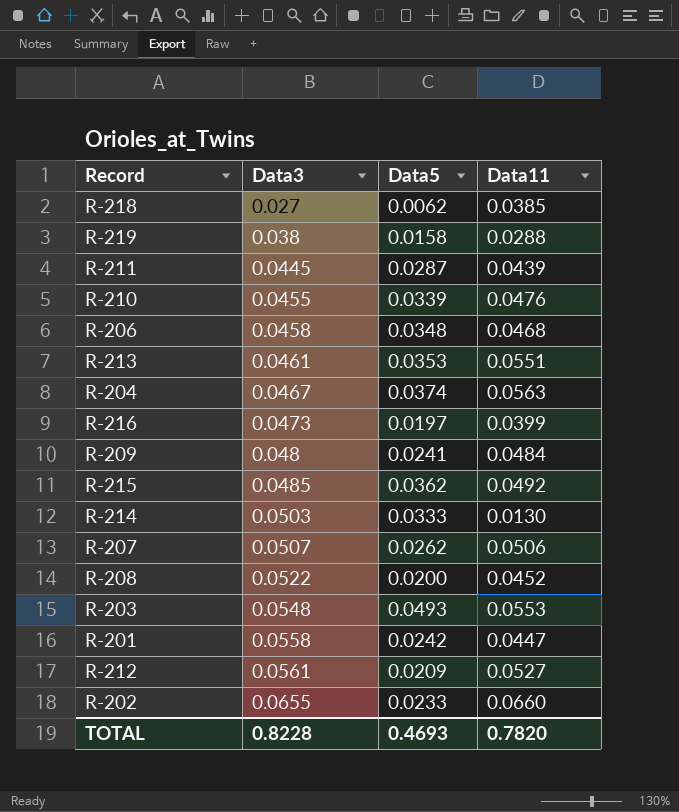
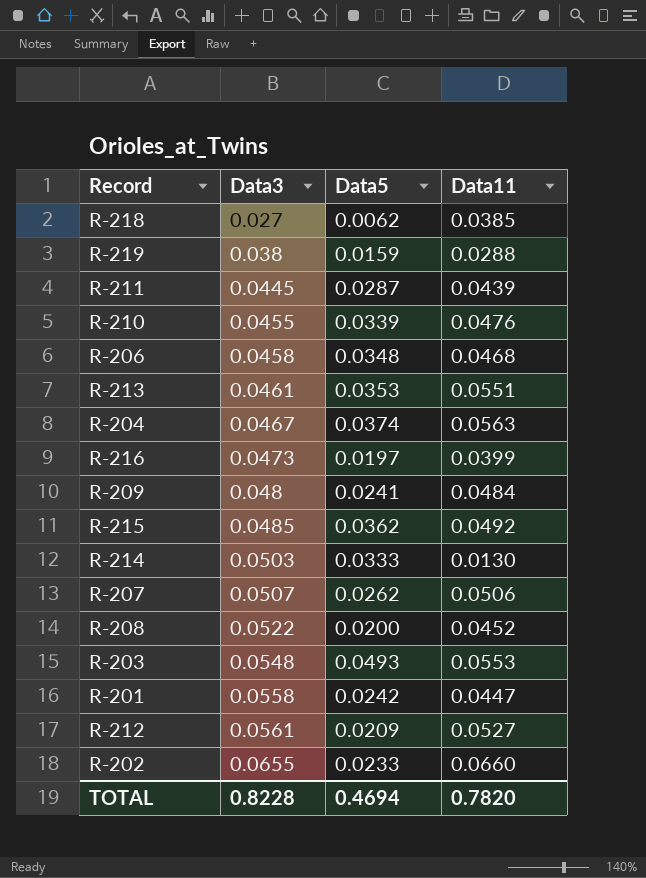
R-219 | Data5: 0.0158 -> 0.0159
TOTAL | Data5: 0.4693 -> 0.4694

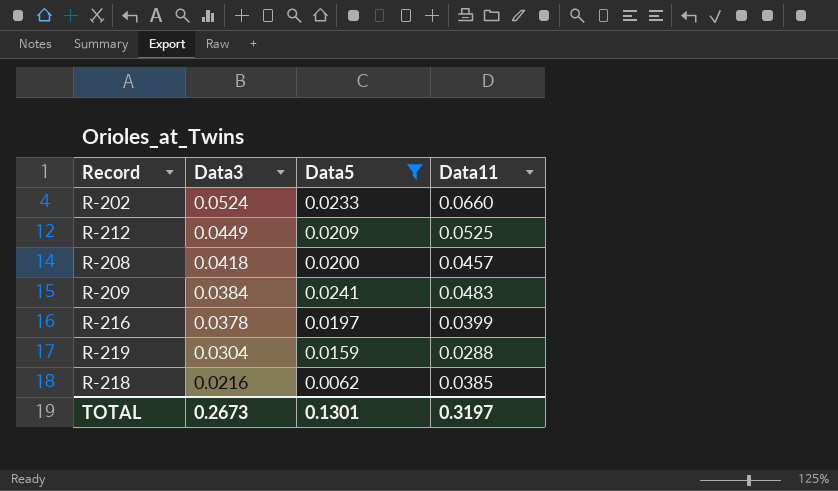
filter: none -> Data5 <= 0.0241
row order: Data3 ascending -> Data3 descending
R-202 | Data3: 0.0655 -> 0.0524
R-212 | Data3: 0.0561 -> 0.0449
R-212 | Data11: 0.0527 -> 0.0525
R-208 | Data3: 0.0522 -> 0.0418
R-208 | Data11: 0.0452 -> 0.0457
R-209 | Data3: 0.048 -> 0.0384
R-209 | Data11: 0.0484 -> 0.0483
R-216 | Data3: 0.0473 -> 0.0378
R-219 | Data3: 0.038 -> 0.0304
R-218 | Data3: 0.027 -> 0.0216
TOTAL | Data3: 0.8228 -> 0.2673
TOTAL | Data5: 0.4694 -> 0.1301
TOTAL | Data11: 0.7820 -> 0.3197

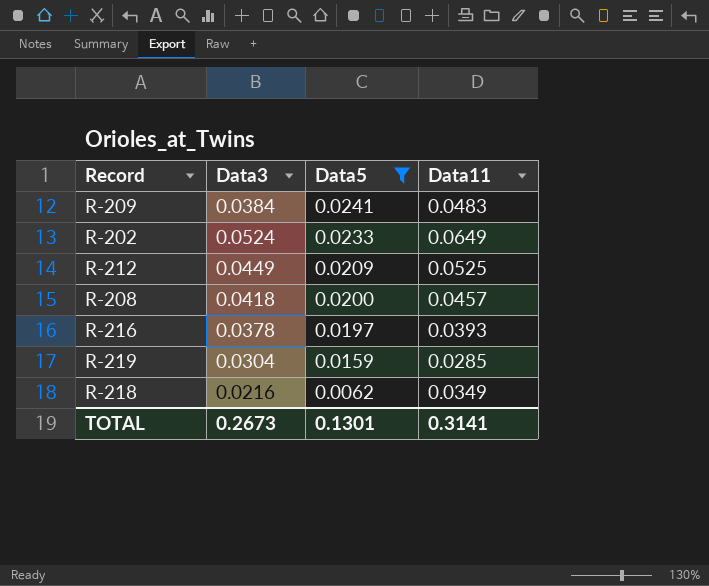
row order: Data3 descending -> Data5 descending
R-202 | Data11: 0.0660 -> 0.0649
R-216 | Data11: 0.0399 -> 0.0393
R-219 | Data11: 0.0288 -> 0.0285
R-218 | Data11: 0.0385 -> 0.0349
TOTAL | Data11: 0.3197 -> 0.3141

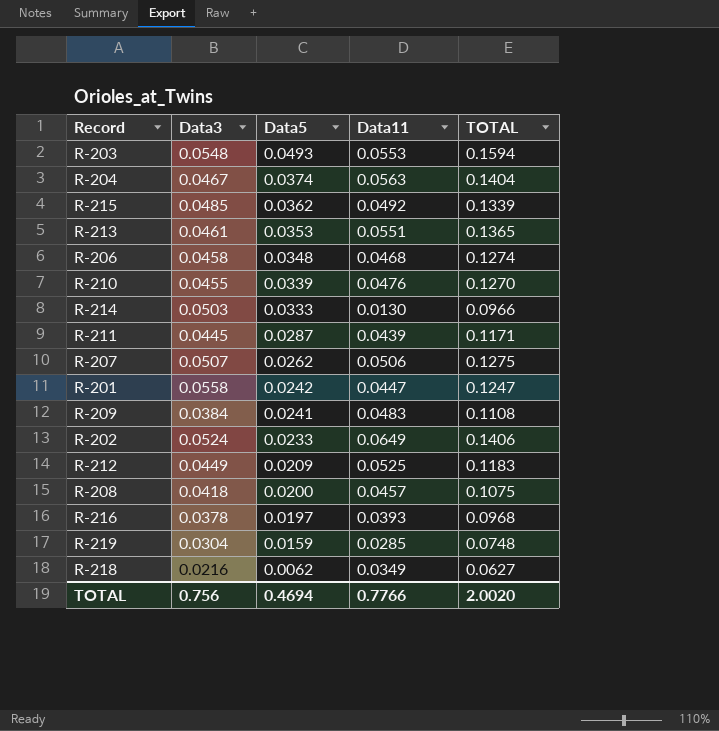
filter: Data5 <= 0.0241 -> none
column TOTAL | formula: none -> [Data3] + [Data5] + [Data11]
TOTAL | Data3: 0.2673 -> 0.756
TOTAL | Data5: 0.1301 -> 0.4694
TOTAL | Data11: 0.3141 -> 0.7766

